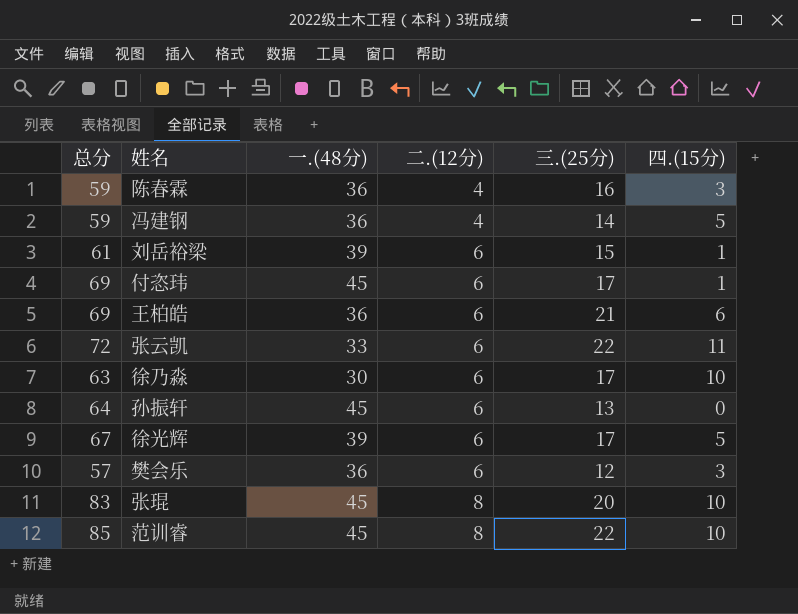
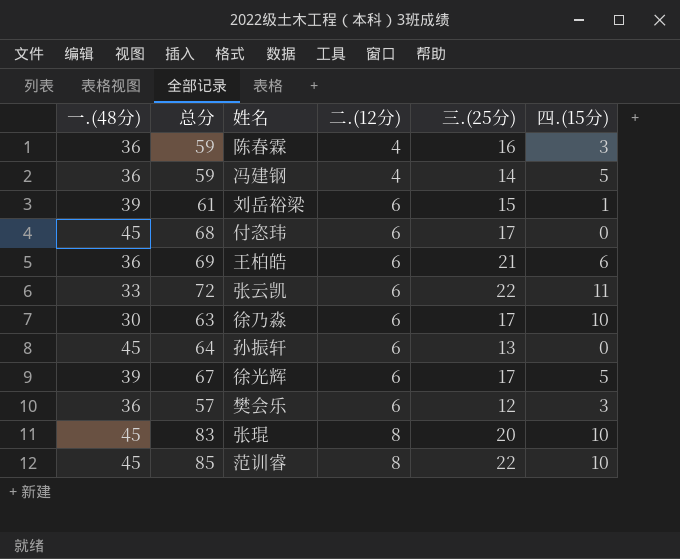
column 一.(48分) | position: 3 -> 1
付恣玮 | 总分: 69 -> 68
付恣玮 | 四.(15分): 1 -> 0

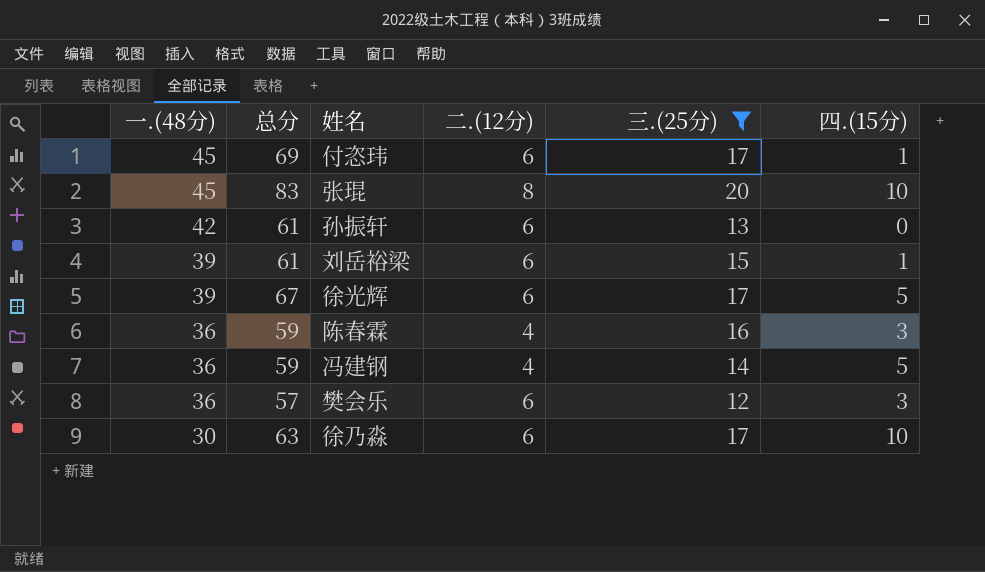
filter: none -> 三.(25分) <= 20
row order: 二.(12分) ascending -> 一.(48分) descending
付恣玮 | 总分: 68 -> 69
付恣玮 | 四.(15分): 0 -> 1
孙振轩 | 一.(48分): 45 -> 42
孙振轩 | 总分: 64 -> 61

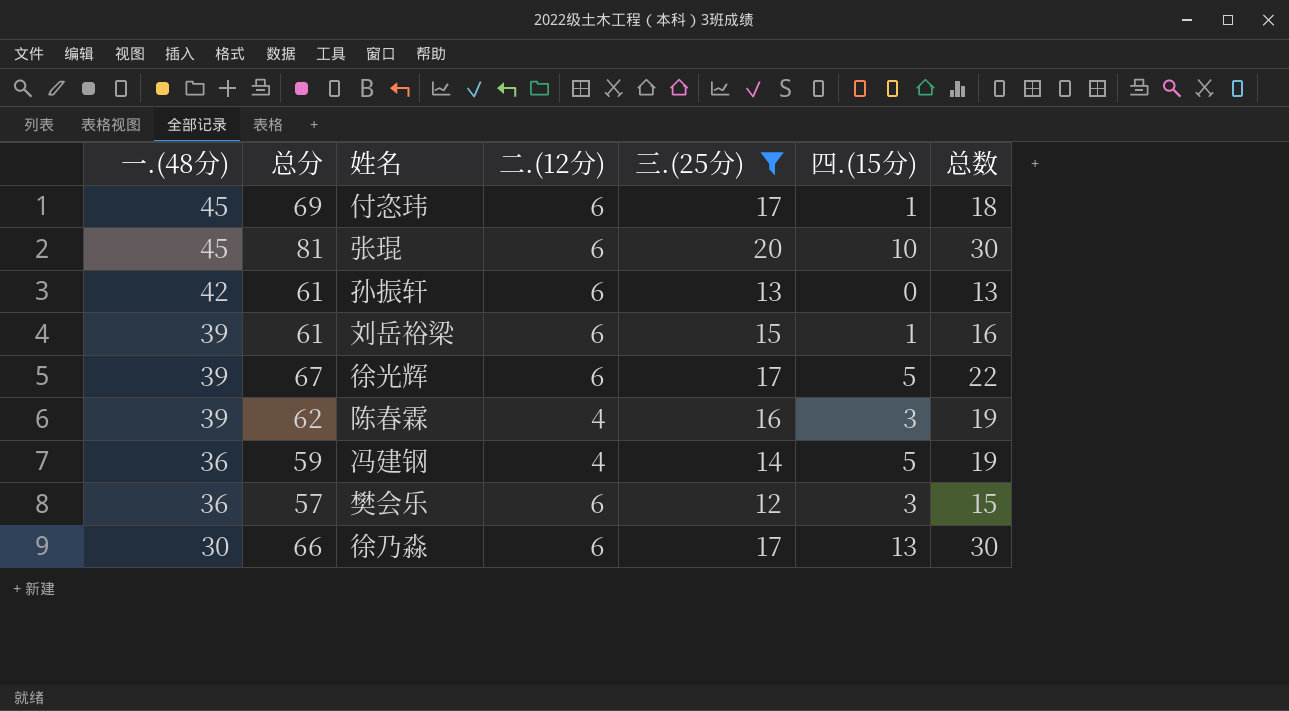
column 总数 | formula: none -> [三.(25分)] + [四.(15分)]
张琨 | 总分: 83 -> 81
张琨 | 二.(12分): 8 -> 6
陈春霖 | 一.(48分): 36 -> 39
陈春霖 | 总分: 59 -> 62
徐乃淼 | 总分: 63 -> 66
徐乃淼 | 四.(15分): 10 -> 13

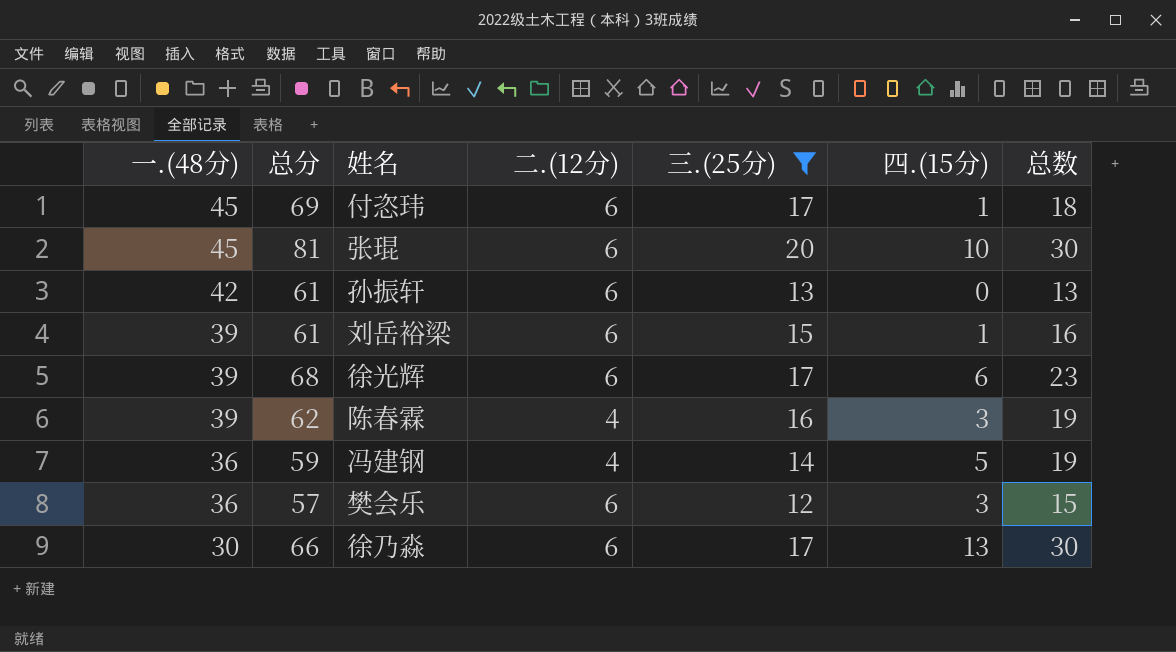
徐光辉 | 总分: 67 -> 68
徐光辉 | 四.(15分): 5 -> 6
徐光辉 | 总数: 22 -> 23

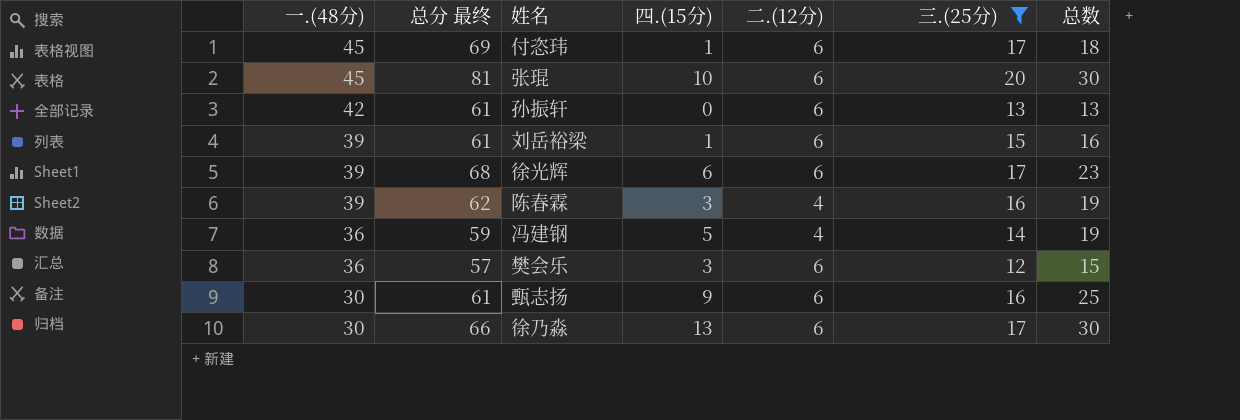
column name: 总分 -> 总分 最终
column 四.(15分) | position: 6 -> 4
row 甄志扬: none -> 30 | 61 | 9 | 6 | 16 | 25

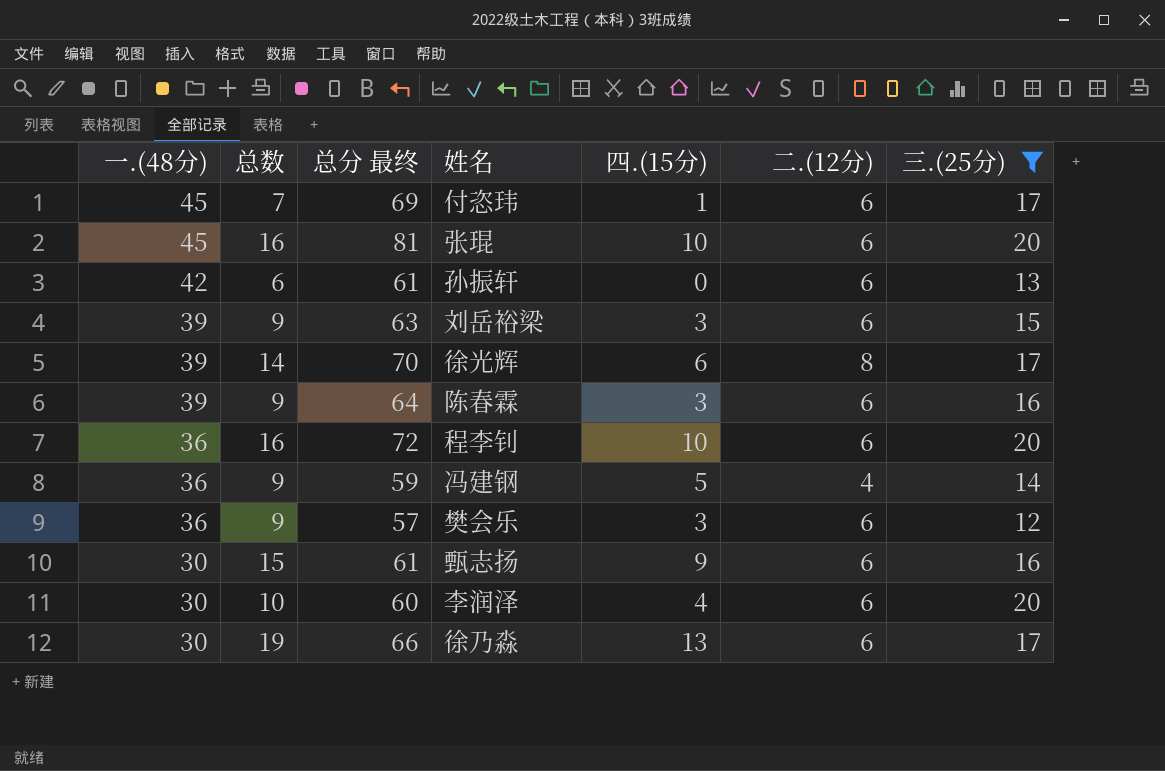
column 总数 | formula: [四.(15分)] + [三.(25分)] -> [四.(15分)] + [二.(12分)]
column 总数 | position: 7 -> 2
刘岳裕梁 | 总分 最终: 61 -> 63
刘岳裕梁 | 四.(15分): 1 -> 3
徐光辉 | 总分 最终: 68 -> 70
徐光辉 | 二.(12分): 6 -> 8
陈春霖 | 总分 最终: 62 -> 64
陈春霖 | 二.(12分): 4 -> 6
row 程李钊: none -> 36 | 16 | 72 | 10 | 6 | 20
row 李润泽: none -> 30 | 10 | 60 | 4 | 6 | 20

